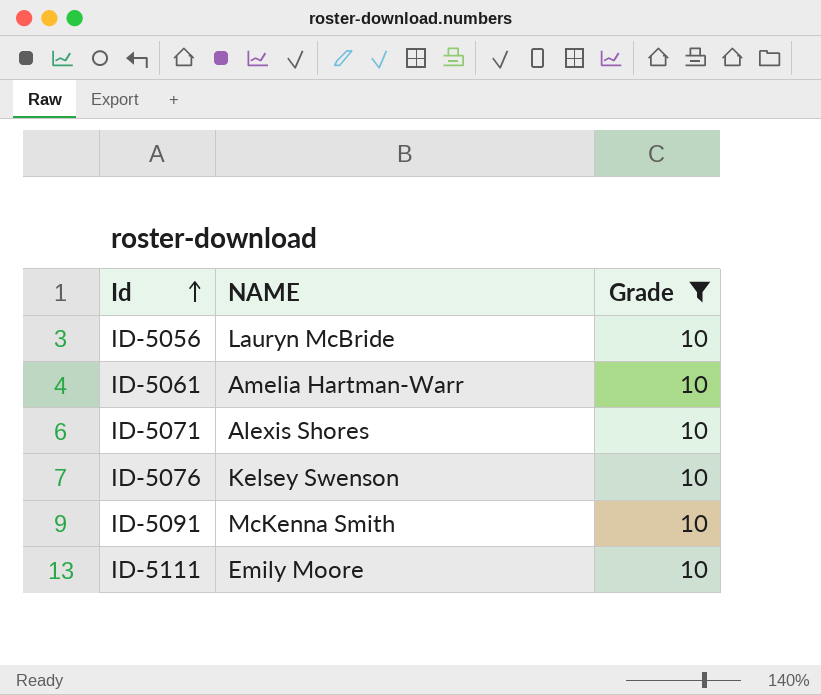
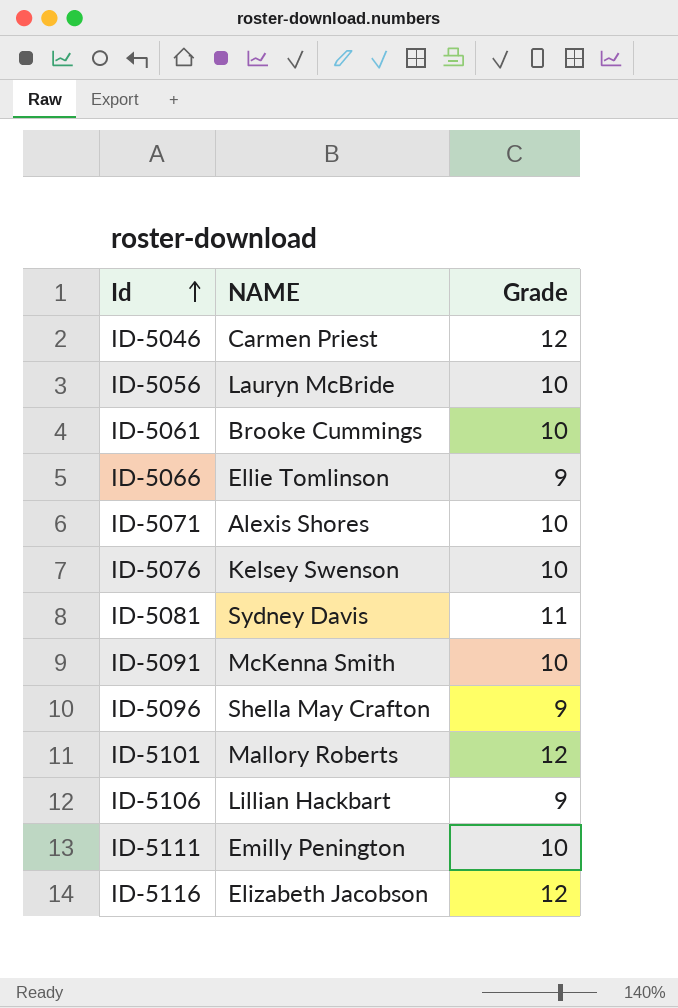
filter: Grade = 10 -> none
ID-5061 | NAME: Amelia Hartman-Warr -> Brooke Cummings
ID-5111 | NAME: Emily Moore -> Emilly Penington

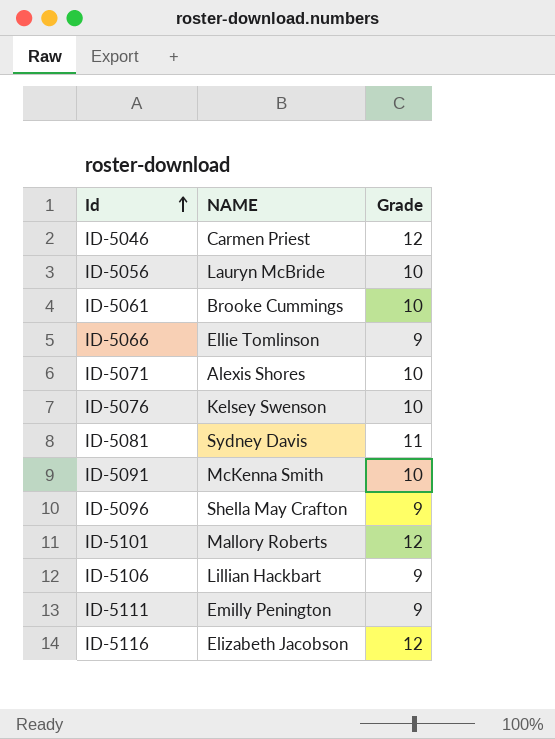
ID-5111 | Grade: 10 -> 9

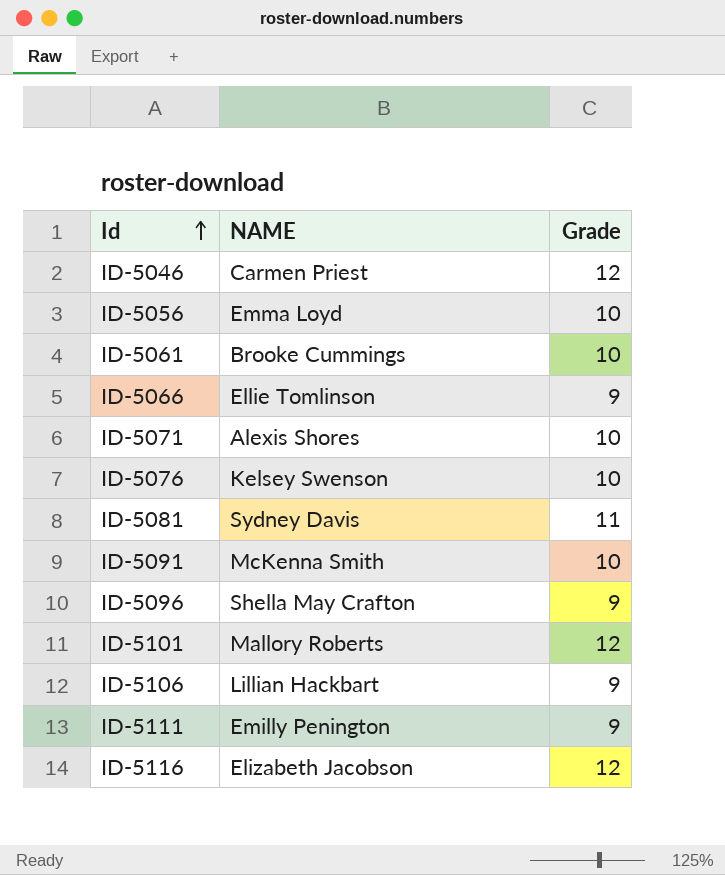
ID-5056 | NAME: Lauryn McBride -> Emma Loyd

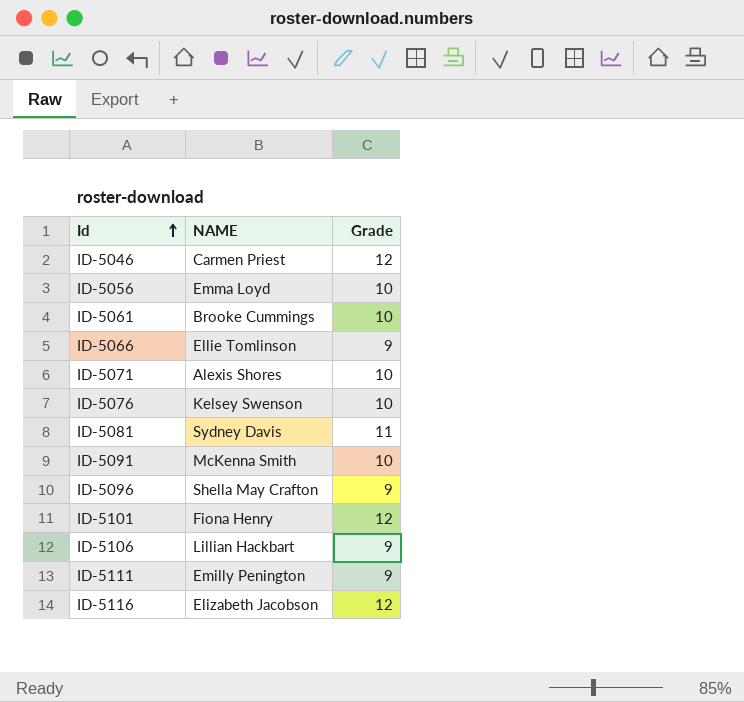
ID-5101 | NAME: Mallory Roberts -> Fiona Henry

